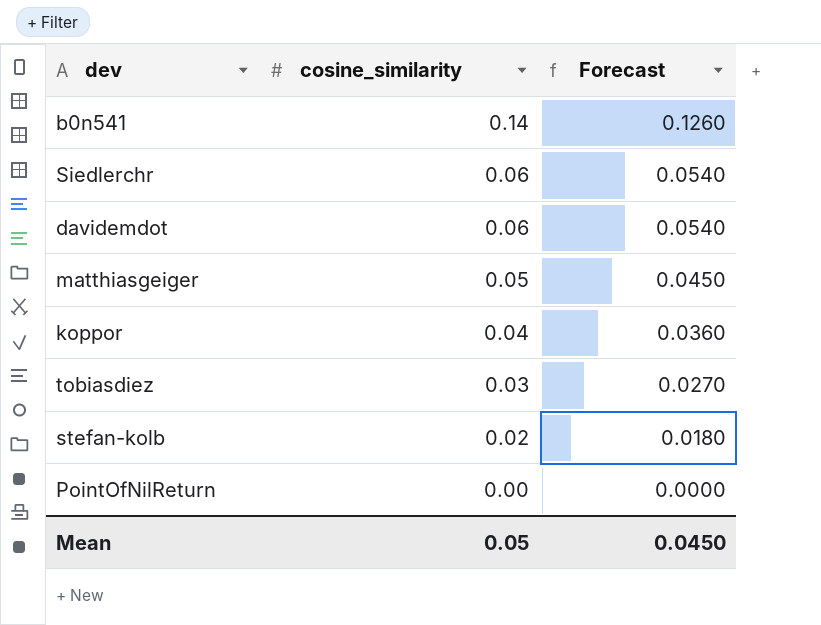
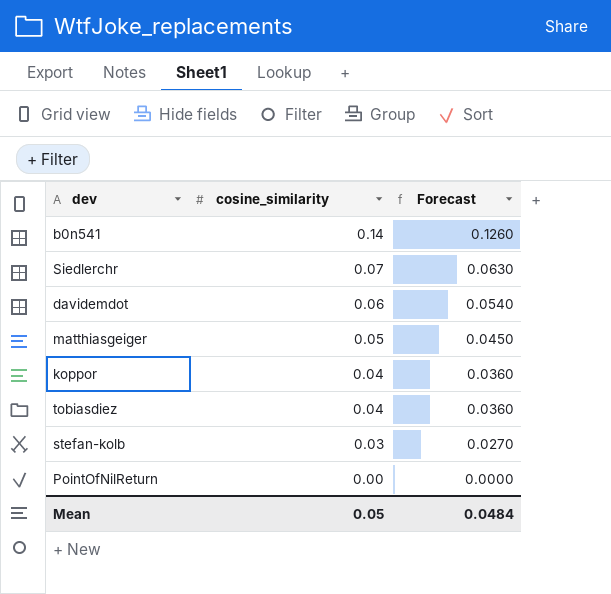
Siedlerchr | cosine_similarity: 0.06 -> 0.07
Siedlerchr | Forecast: 0.0540 -> 0.0630
tobiasdiez | cosine_similarity: 0.03 -> 0.04
tobiasdiez | Forecast: 0.0270 -> 0.0360
stefan-kolb | cosine_similarity: 0.02 -> 0.03
stefan-kolb | Forecast: 0.0180 -> 0.0270
Mean | Forecast: 0.0450 -> 0.0484

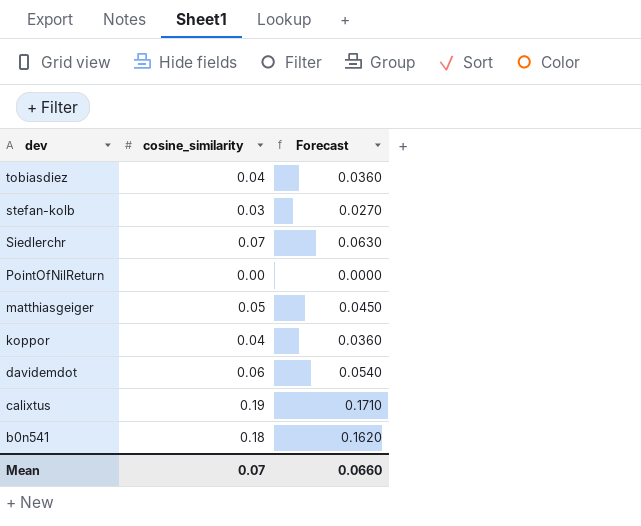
row order: cosine_similarity descending -> dev descending
row calixtus: none -> 0.19 | 0.1710
b0n541 | cosine_similarity: 0.14 -> 0.18
b0n541 | Forecast: 0.1260 -> 0.1620
Mean | cosine_similarity: 0.05 -> 0.07
Mean | Forecast: 0.0484 -> 0.0660

